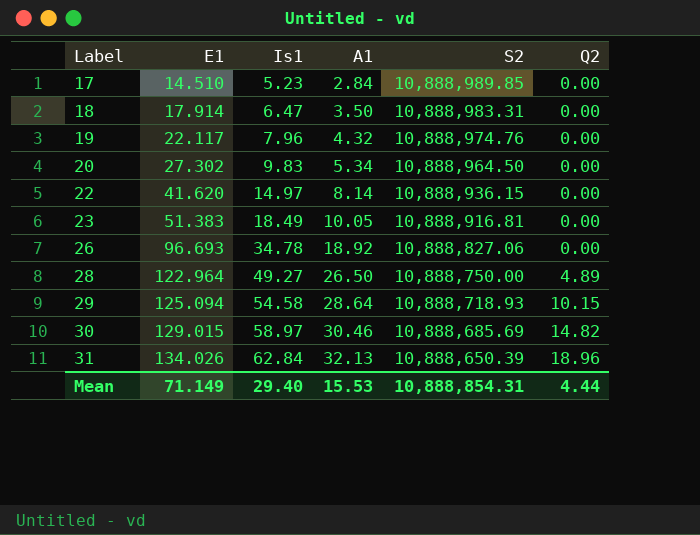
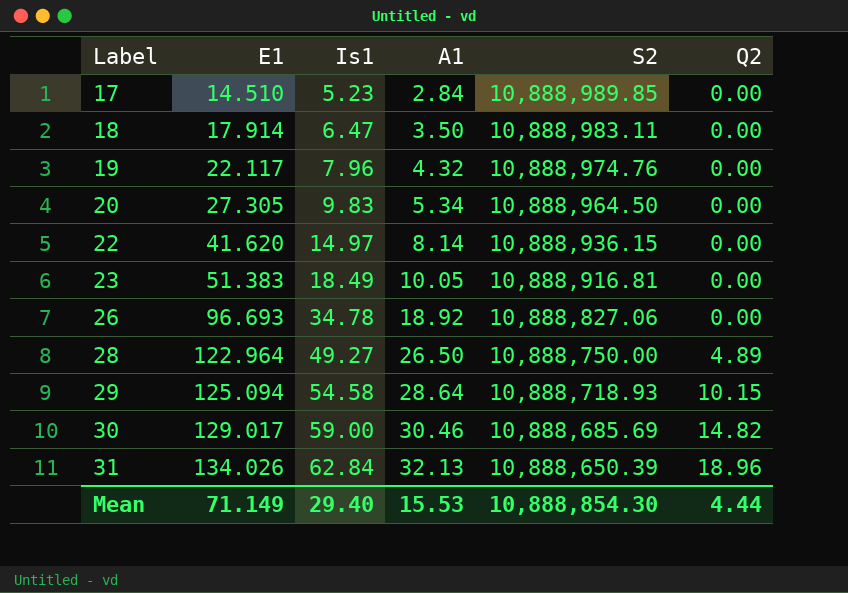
18 | S2: 10,888,983.31 -> 10,888,983.11
20 | E1: 27.302 -> 27.305
30 | E1: 129.015 -> 129.017
30 | Is1: 58.97 -> 59.00
Mean | S2: 10,888,854.31 -> 10,888,854.30

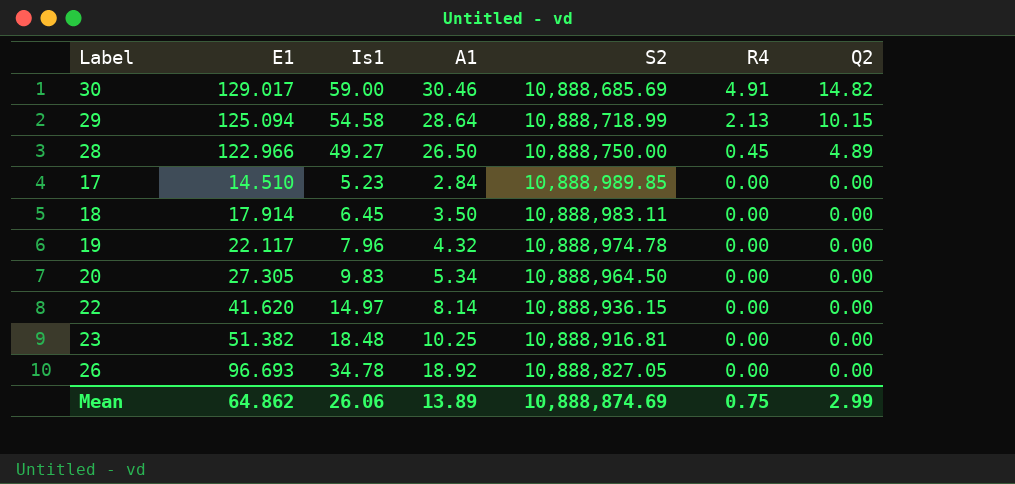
row order: Label ascending -> R4 descending
column R4 | position: none -> 6
row 31: 134.026 | 62.84 | 32.13 | 10,888,650.39 | 18.96 -> none
29 | S2: 10,888,718.93 -> 10,888,718.99
28 | E1: 122.964 -> 122.966
18 | Is1: 6.47 -> 6.45
19 | S2: 10,888,974.76 -> 10,888,974.78
23 | E1: 51.383 -> 51.382
23 | Is1: 18.49 -> 18.48
23 | A1: 10.05 -> 10.25
26 | S2: 10,888,827.06 -> 10,888,827.05
Mean | E1: 71.149 -> 64.862
Mean | Is1: 29.40 -> 26.06
Mean | A1: 15.53 -> 13.89
Mean | S2: 10,888,854.30 -> 10,888,874.69
Mean | Q2: 4.44 -> 2.99

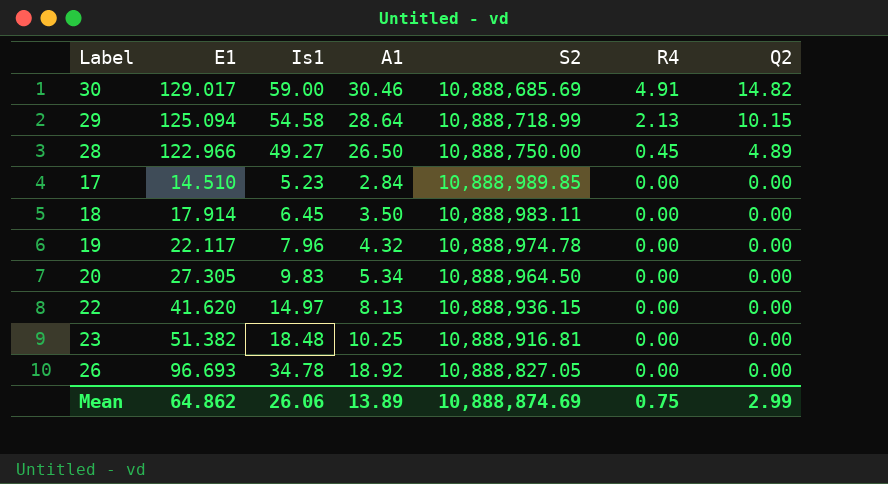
22 | A1: 8.14 -> 8.13

